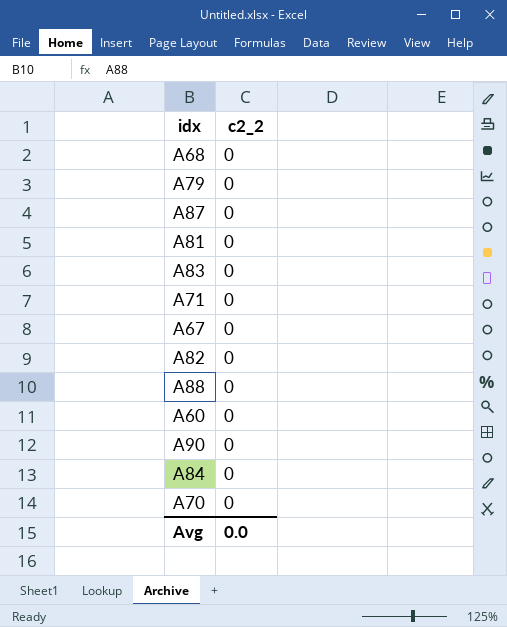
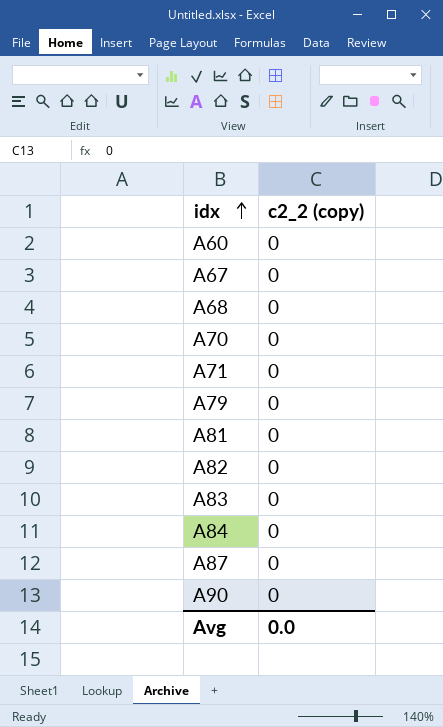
row order: none -> idx ascending
column name: c2_2 -> c2_2 (copy)
row A88: 0 -> none

